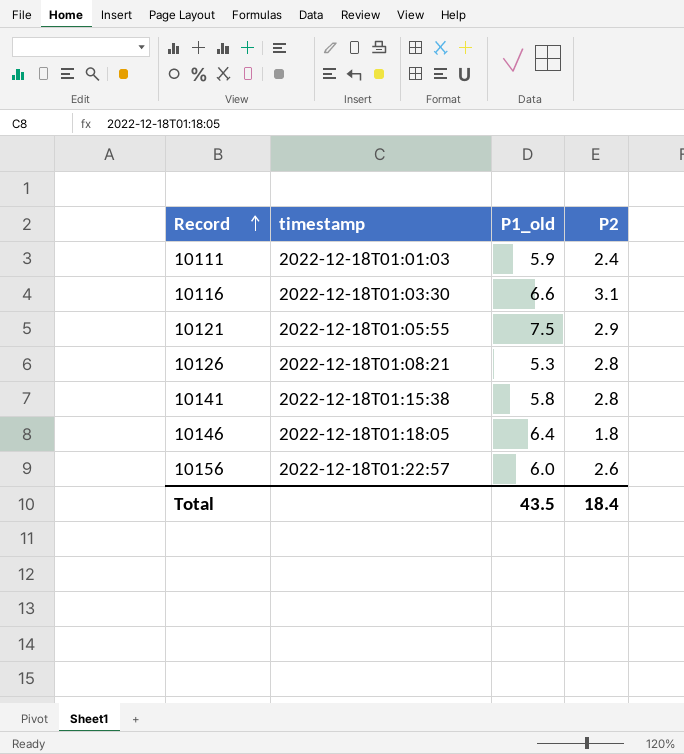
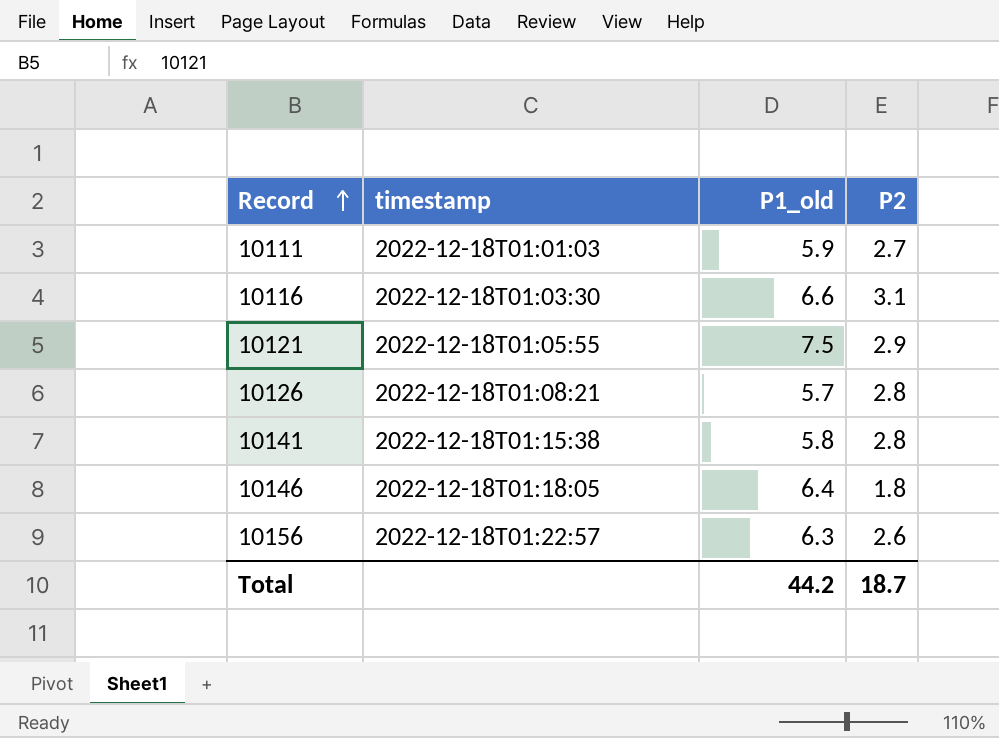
10111 | P2: 2.4 -> 2.7
10126 | P1_old: 5.3 -> 5.7
10156 | P1_old: 6.0 -> 6.3
Total | P1_old: 43.5 -> 44.2
Total | P2: 18.4 -> 18.7

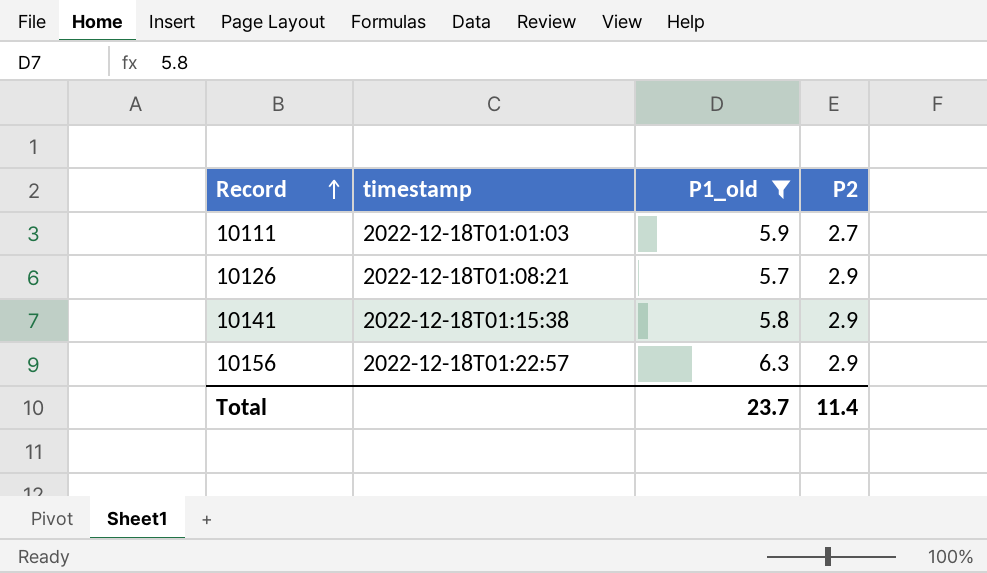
filter: none -> P1_old <= 6.3
10126 | P2: 2.8 -> 2.9
10141 | P2: 2.8 -> 2.9
10156 | P2: 2.6 -> 2.9
Total | P1_old: 44.2 -> 23.7
Total | P2: 18.7 -> 11.4

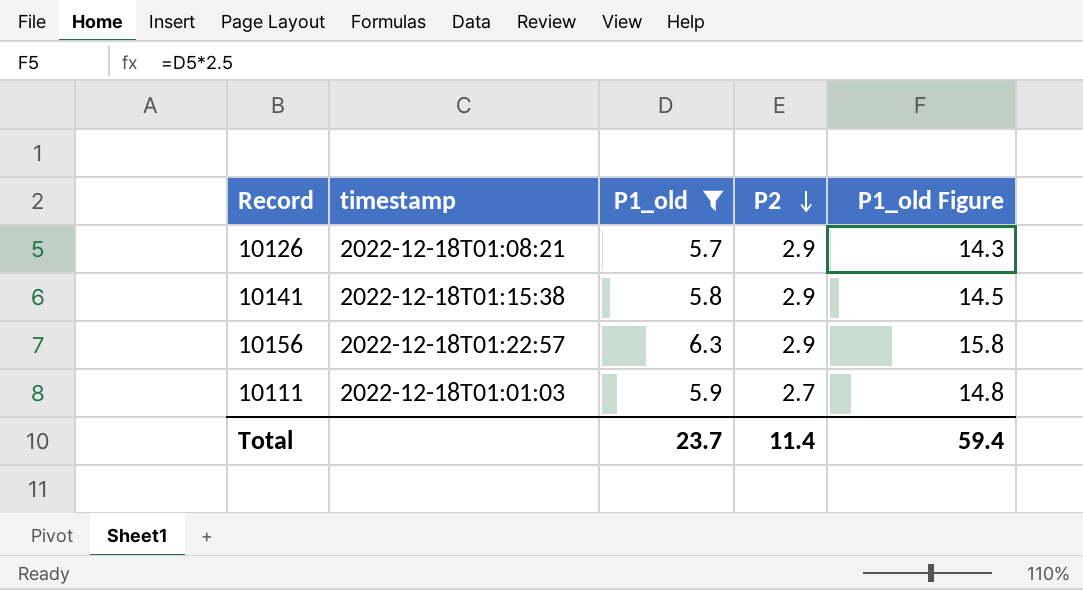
row order: Record ascending -> P2 descending
column P1_old Figure | formula: none -> [P1_old] * 2.5

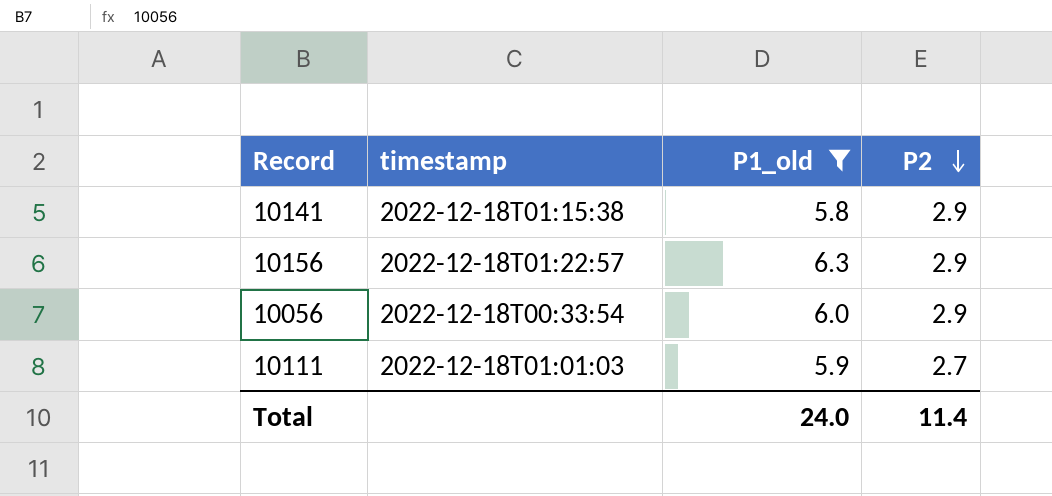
column P1_old Figure | formula: [P1_old] * 2.5 -> none
row 10126: 2022-12-18T01:08:21 | 5.7 | 2.9 | 14.3 -> none
row 10056: none -> 2022-12-18T00:33:54 | 6.0 | 2.9
Total | P1_old: 23.7 -> 24.0

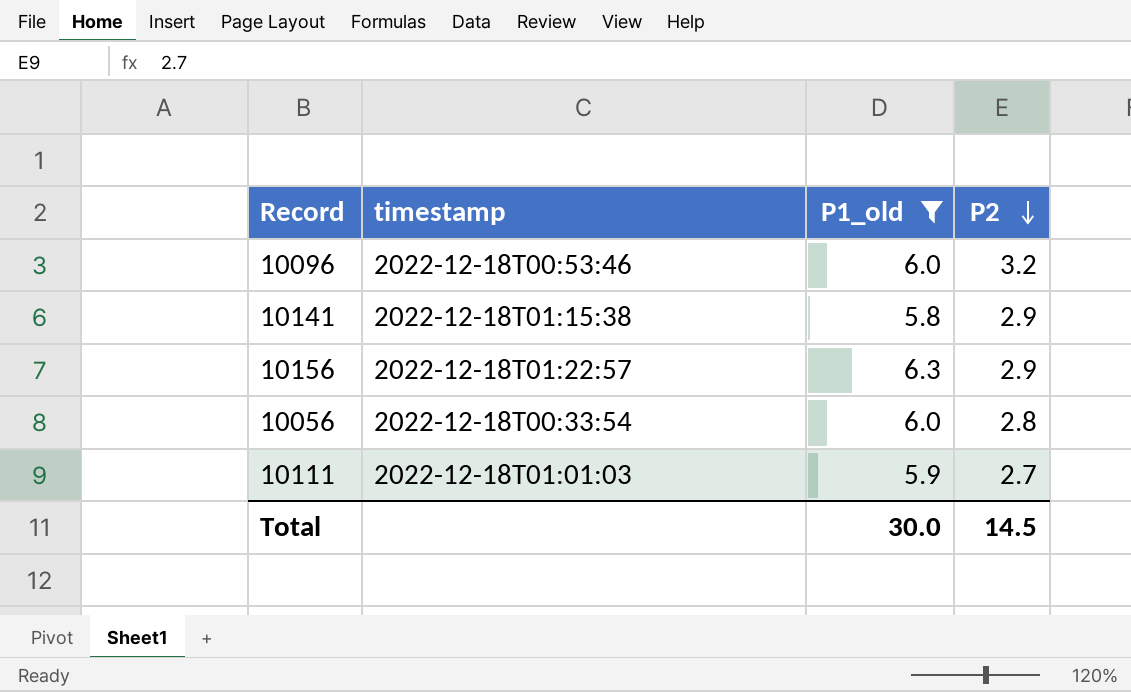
row 10096: none -> 2022-12-18T00:53:46 | 6.0 | 3.2
10056 | P2: 2.9 -> 2.8
Total | P1_old: 24.0 -> 30.0
Total | P2: 11.4 -> 14.5

